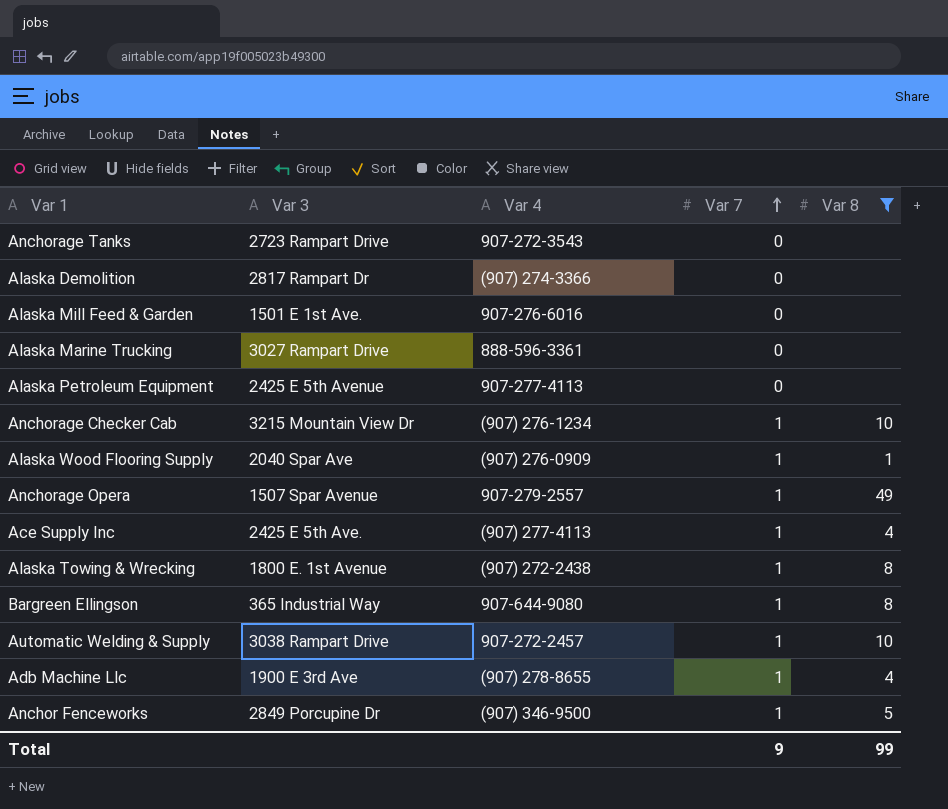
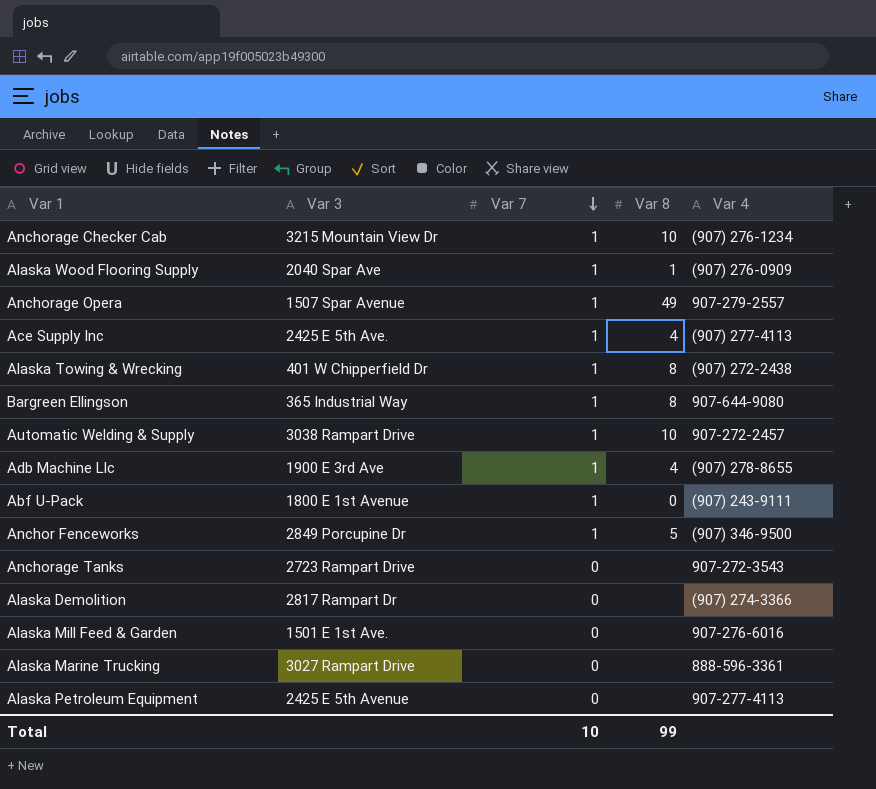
filter: Var 8 != 0 -> none
row order: Var 7 ascending -> Var 7 descending
column Var 4 | position: 3 -> 5
Alaska Towing & Wrecking | Var 3: 1800 E. 1st Avenue -> 401 W Chipperfield Dr
Total | Var 7: 9 -> 10

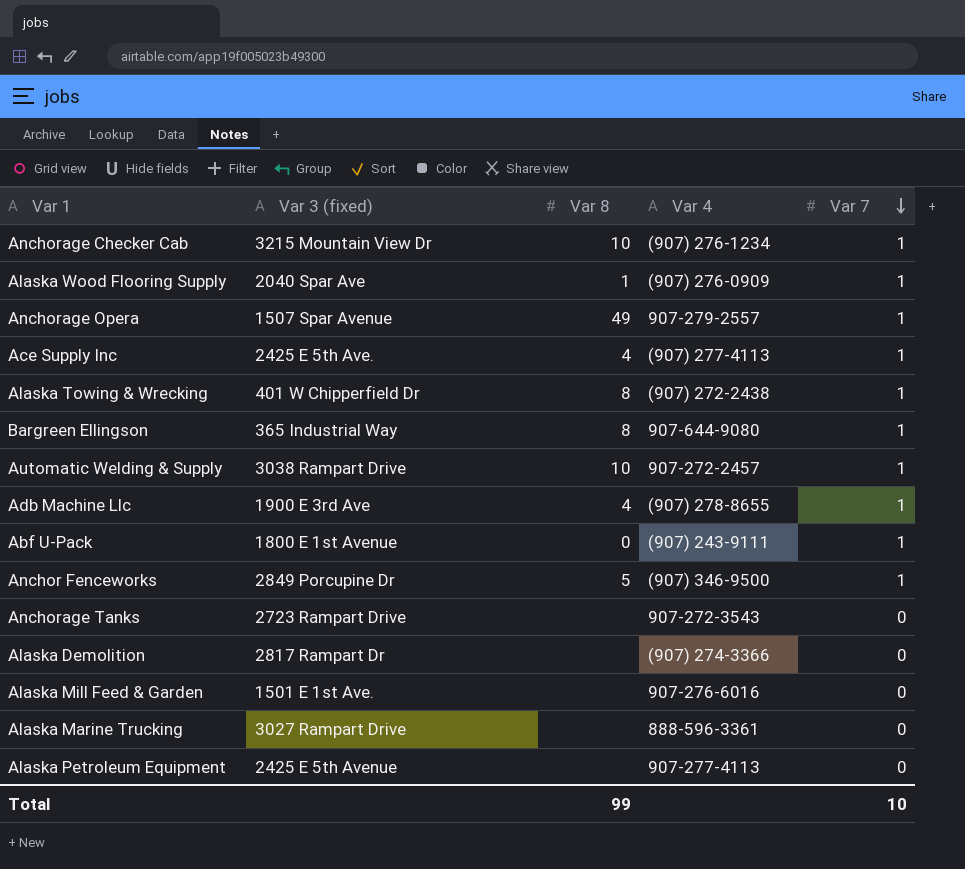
column name: Var 3 -> Var 3 (fixed)
column Var 7 | position: 3 -> 5

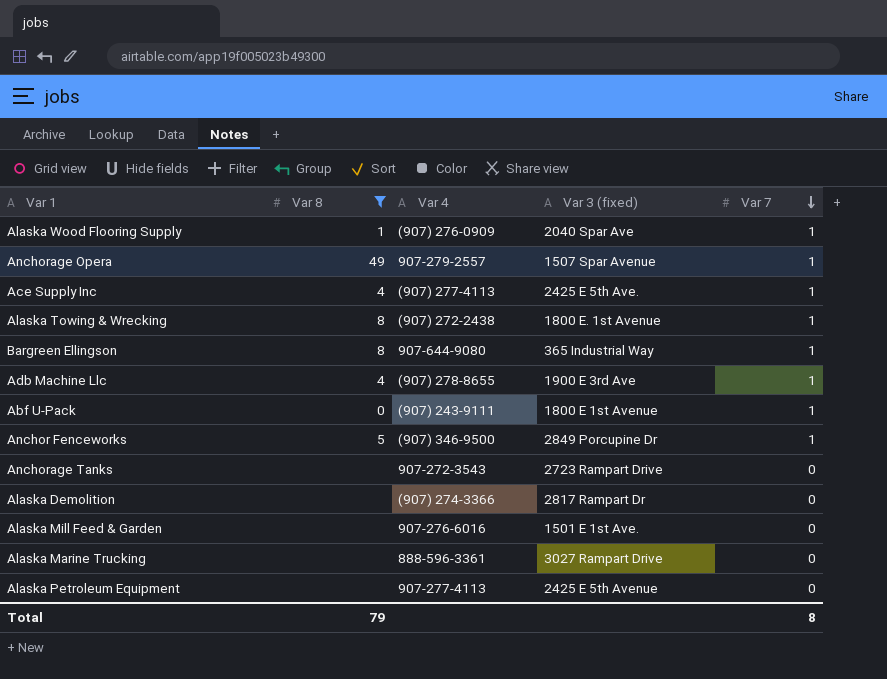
filter: none -> Var 8 != 10
column Var 3 (fixed) | position: 2 -> 4
Alaska Towing & Wrecking | Var 3 (fixed): 401 W Chipperfield Dr -> 1800 E. 1st Avenue
Total | Var 8: 99 -> 79
Total | Var 7: 10 -> 8

